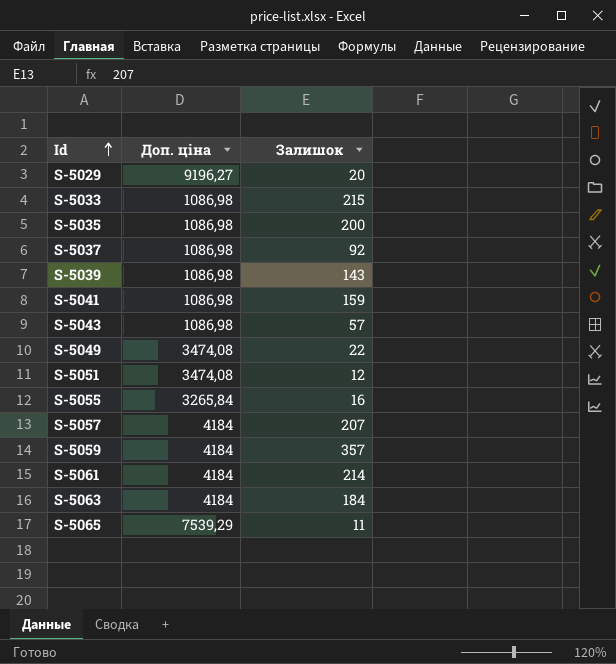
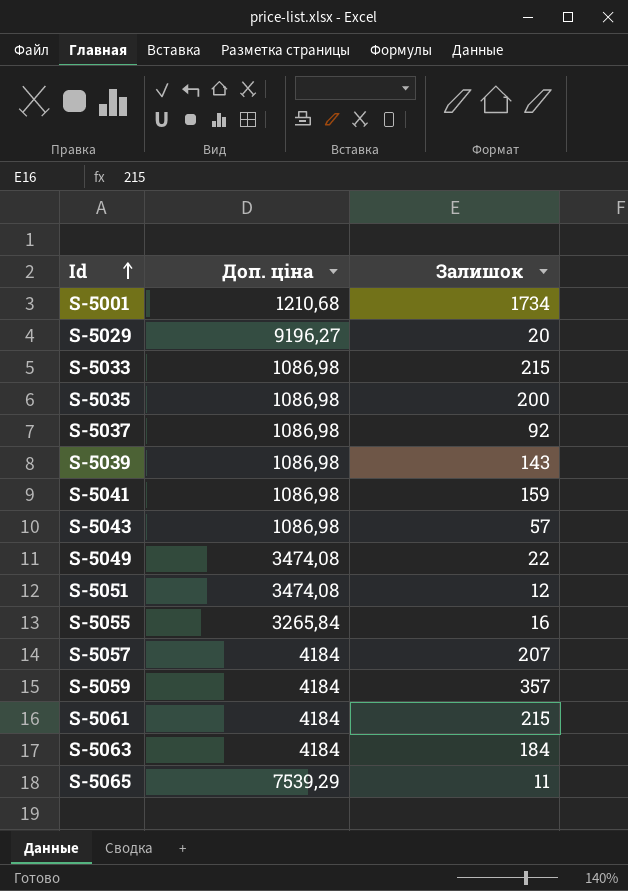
row S-5001: none -> 1210,68 | 1734
S-5061 | Залишок: 214 -> 215

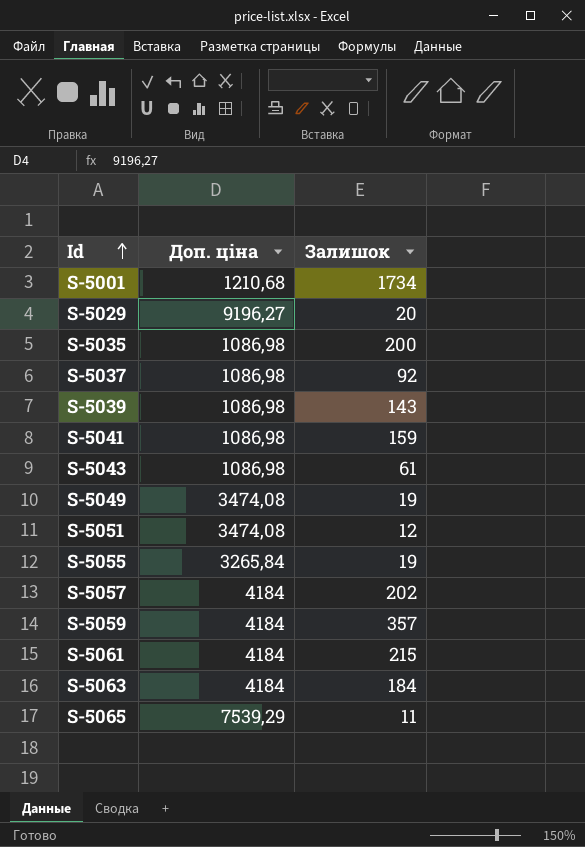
row S-5033: 1086,98 | 215 -> none
S-5043 | Залишок: 57 -> 61
S-5049 | Залишок: 22 -> 19
S-5055 | Залишок: 16 -> 19
S-5057 | Залишок: 207 -> 202

